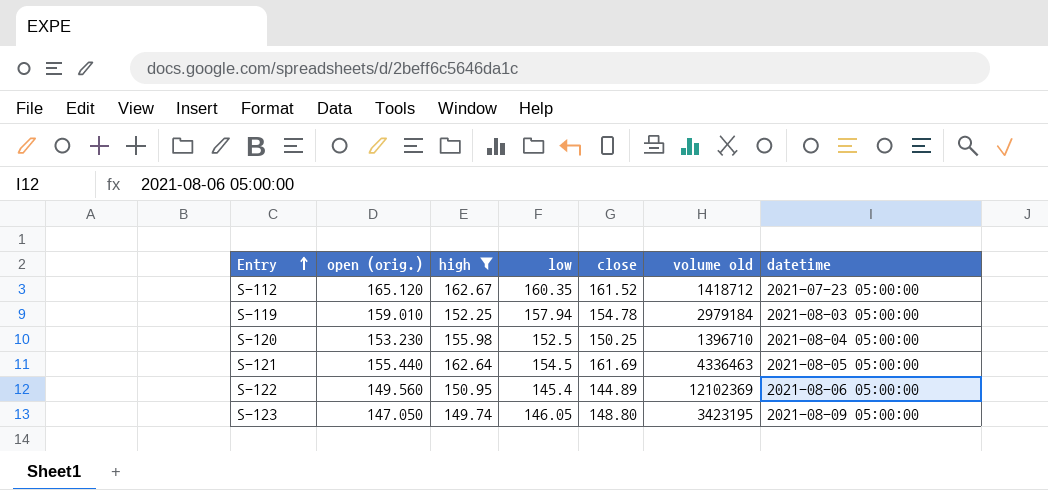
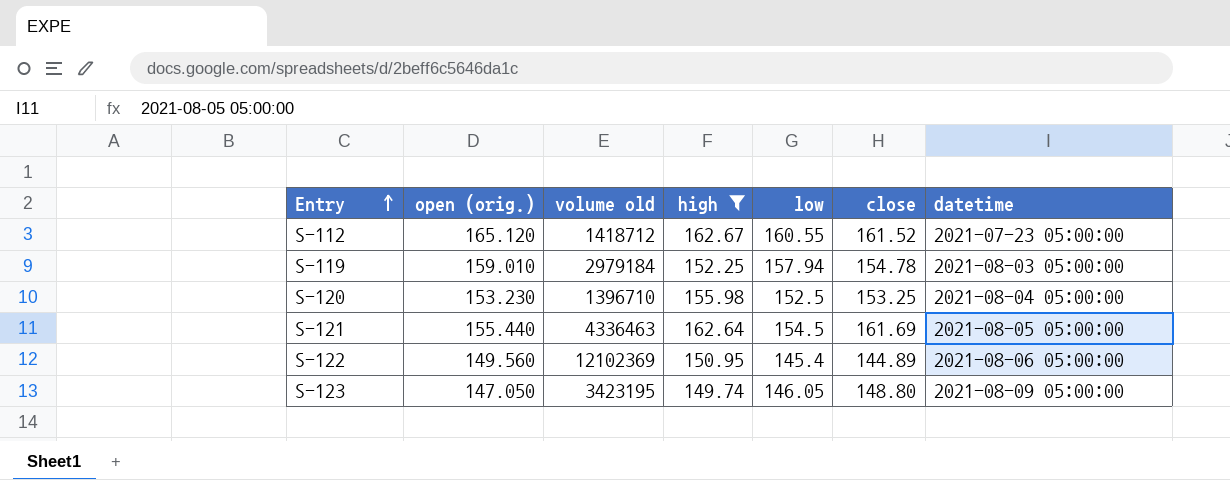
column volume old | position: 6 -> 3
S-112 | low: 160.35 -> 160.55
S-120 | close: 150.25 -> 153.25

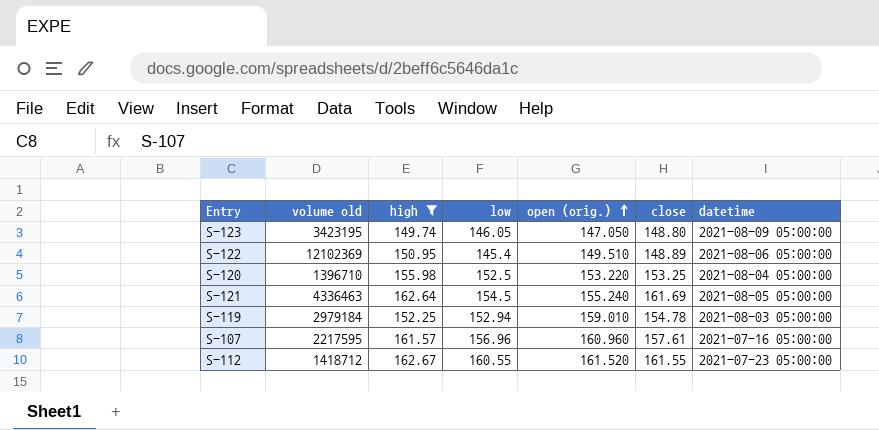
row order: Entry ascending -> open (orig.) ascending
column open (orig.) | position: 2 -> 5
S-122 | open (orig.): 149.560 -> 149.510
S-122 | close: 144.89 -> 148.89
S-120 | open (orig.): 153.230 -> 153.220
S-121 | open (orig.): 155.440 -> 155.240
S-119 | low: 157.94 -> 152.94
row S-107: none -> 2217595 | 161.57 | 156.96 | 160.960 | 157.61 | 2021-07-16 05:00:00
S-112 | open (orig.): 165.120 -> 161.520
S-112 | close: 161.52 -> 161.55

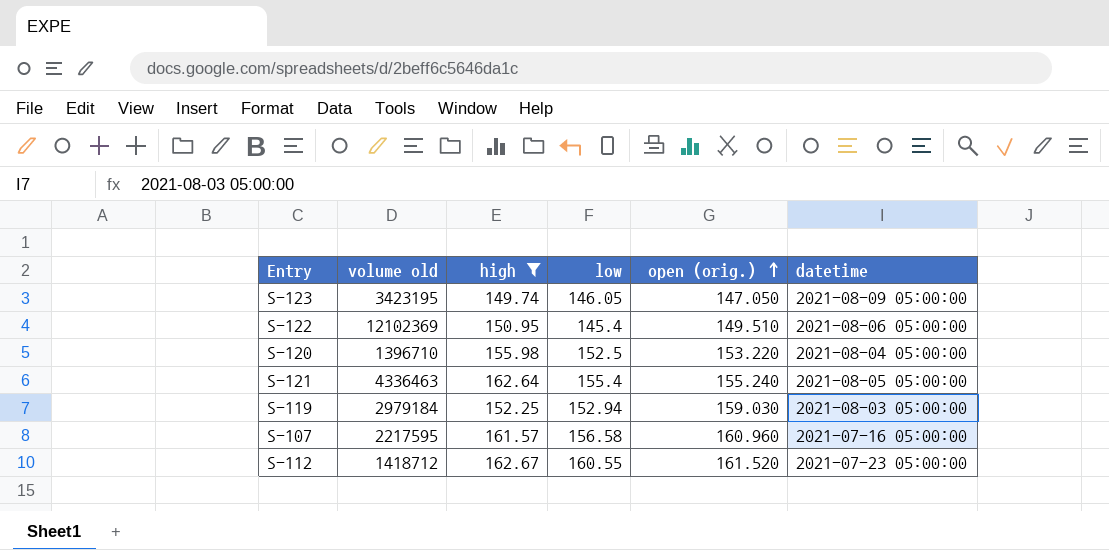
column close | position: 6 -> none
S-121 | low: 154.5 -> 155.4
S-119 | open (orig.): 159.010 -> 159.030
S-107 | low: 156.96 -> 156.58

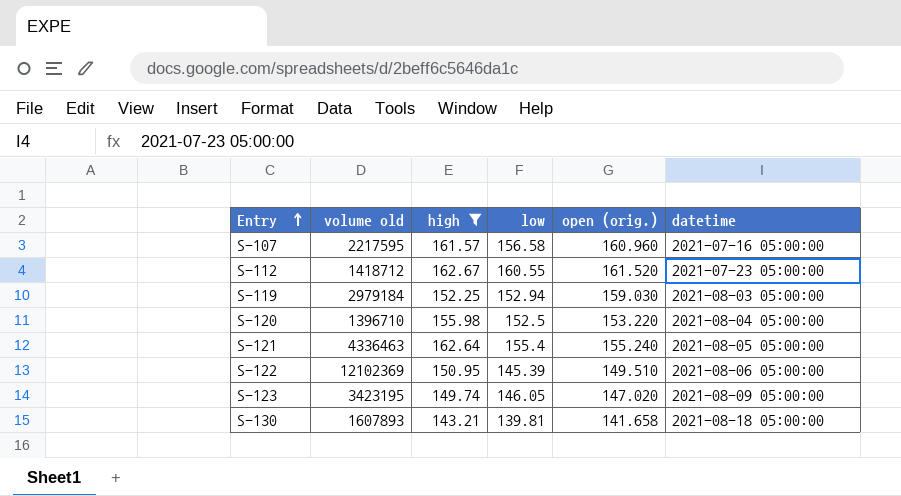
row order: open (orig.) ascending -> Entry ascending
S-122 | low: 145.4 -> 145.39
S-123 | open (orig.): 147.050 -> 147.020
row S-130: none -> 1607893 | 143.21 | 139.81 | 141.658 | 2021-08-18 05:00:00

